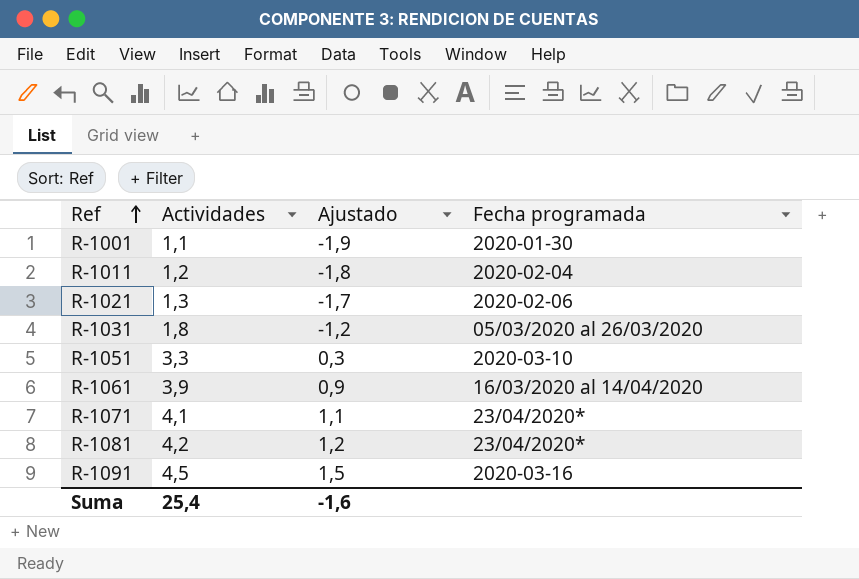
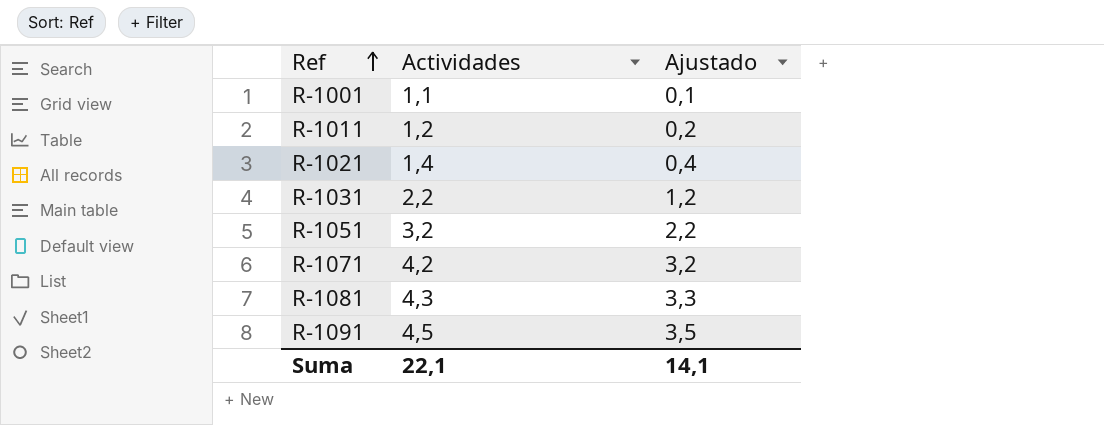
column Fecha programada | position: 4 -> none
column Ajustado | formula: [Actividades] - 3 -> [Actividades] - 1
row R-1061: 3,9 | 0,9 | 16/03/2020 al 14/04/2020 -> none
R-1021 | Actividades: 1,3 -> 1,4
R-1031 | Actividades: 1,8 -> 2,2
R-1051 | Actividades: 3,3 -> 3,2
R-1071 | Actividades: 4,1 -> 4,2
R-1081 | Actividades: 4,2 -> 4,3
Suma | Actividades: 25,4 -> 22,1
Suma | Ajustado: -1,6 -> 14,1

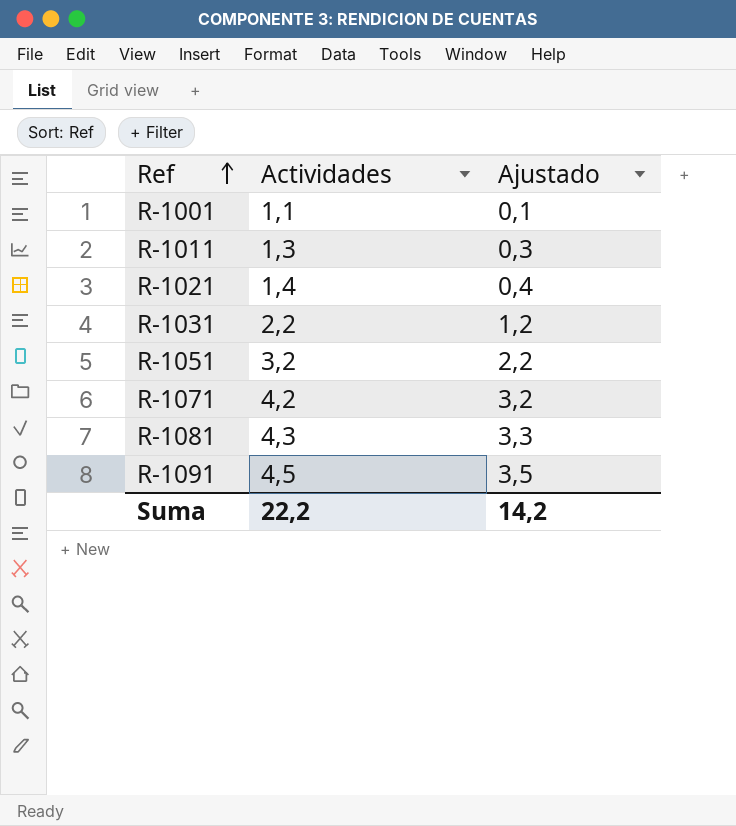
R-1011 | Actividades: 1,2 -> 1,3
R-1011 | Ajustado: 0,2 -> 0,3
Suma | Actividades: 22,1 -> 22,2
Suma | Ajustado: 14,1 -> 14,2

